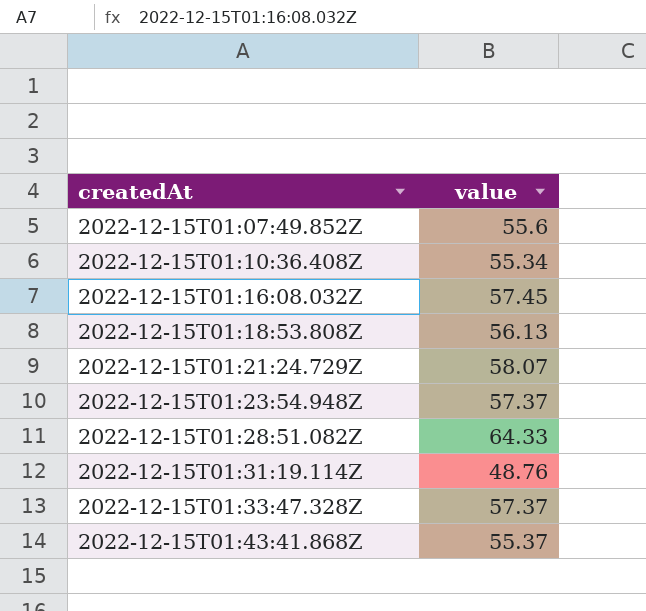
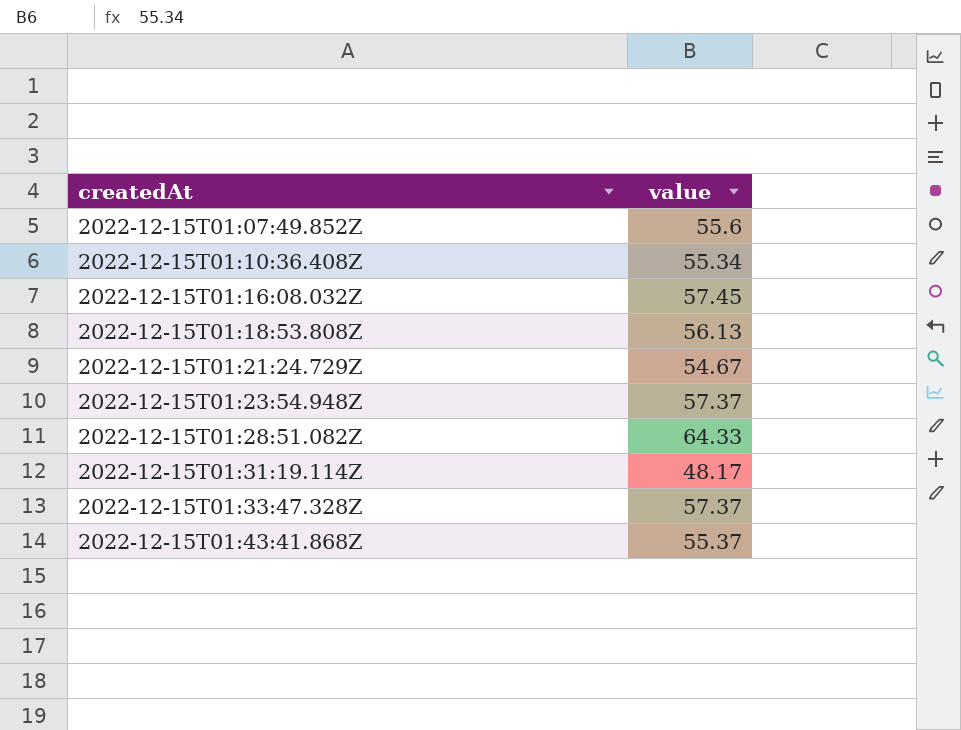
2022-12-15T01:21:24.729Z | value: 58.07 -> 54.67
2022-12-15T01:31:19.114Z | value: 48.76 -> 48.17

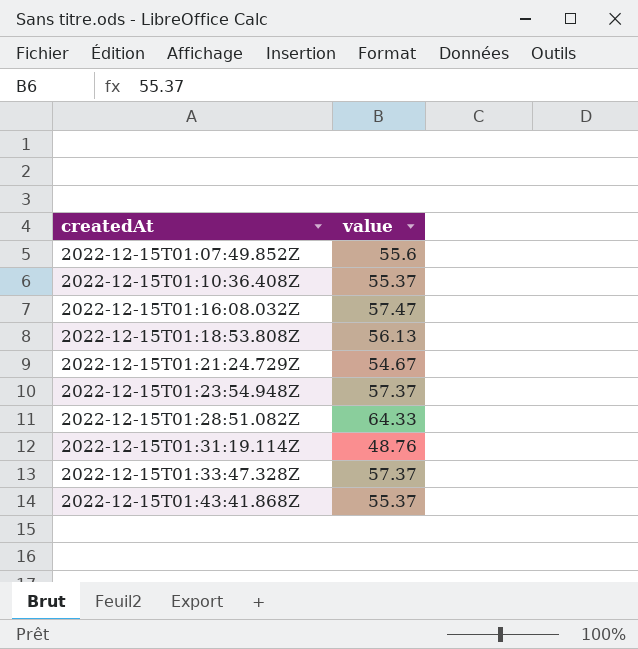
2022-12-15T01:10:36.408Z | value: 55.34 -> 55.37
2022-12-15T01:16:08.032Z | value: 57.45 -> 57.47
2022-12-15T01:31:19.114Z | value: 48.17 -> 48.76

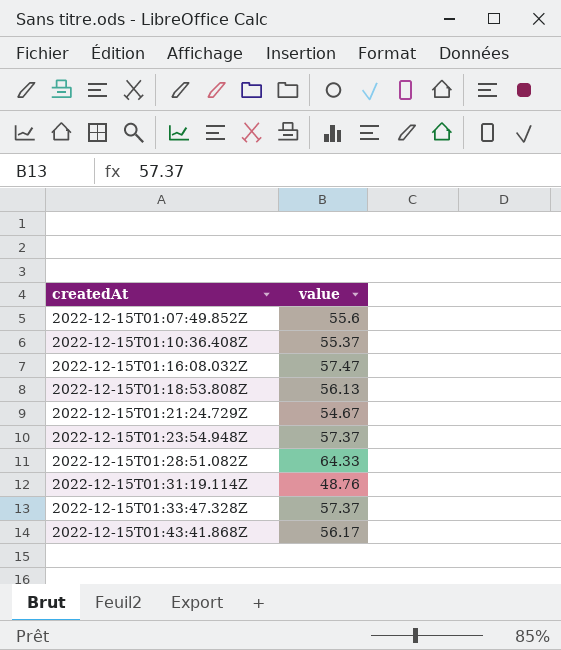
2022-12-15T01:43:41.868Z | value: 55.37 -> 56.17

